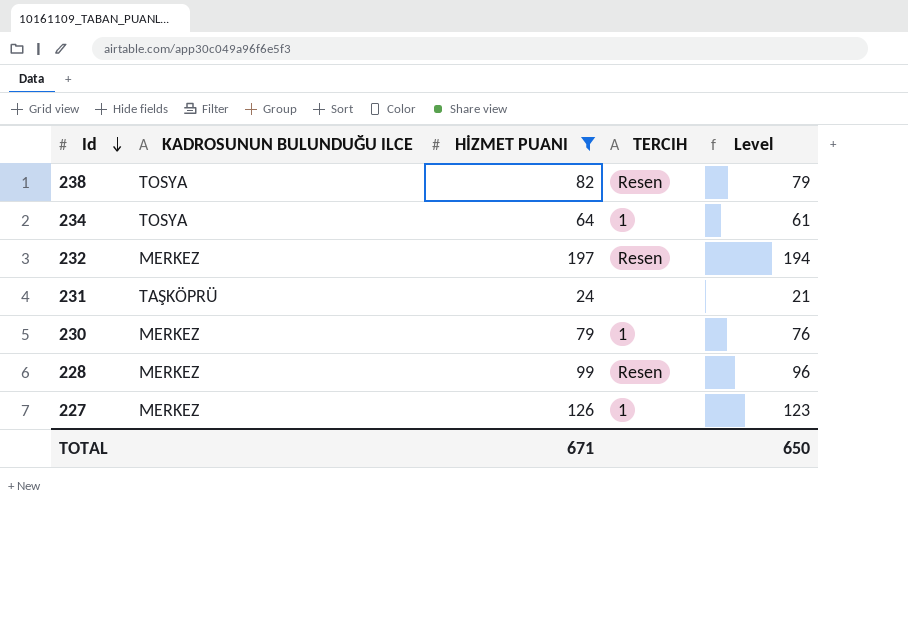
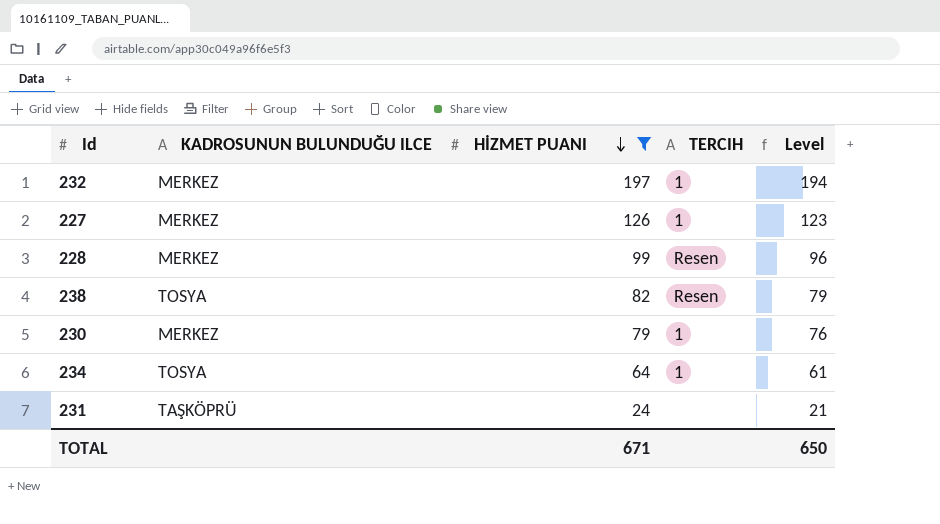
row order: Id descending -> HİZMET PUANI descending
232 | TERCIH: Resen -> 1

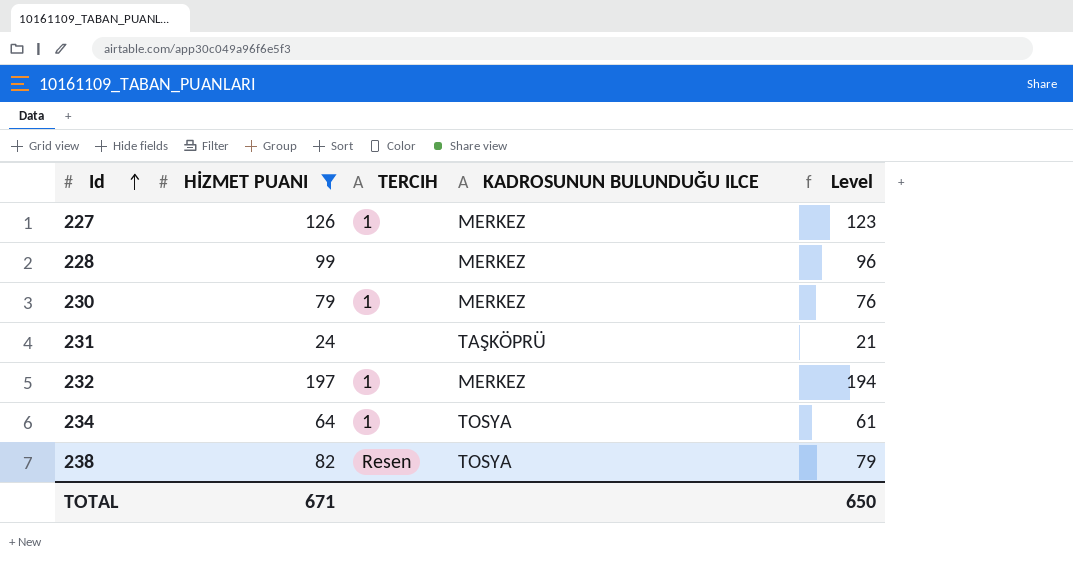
row order: HİZMET PUANI descending -> Id ascending
column KADROSUNUN BULUNDUĞU ILCE | position: 2 -> 4
228 | TERCIH: Resen -> none

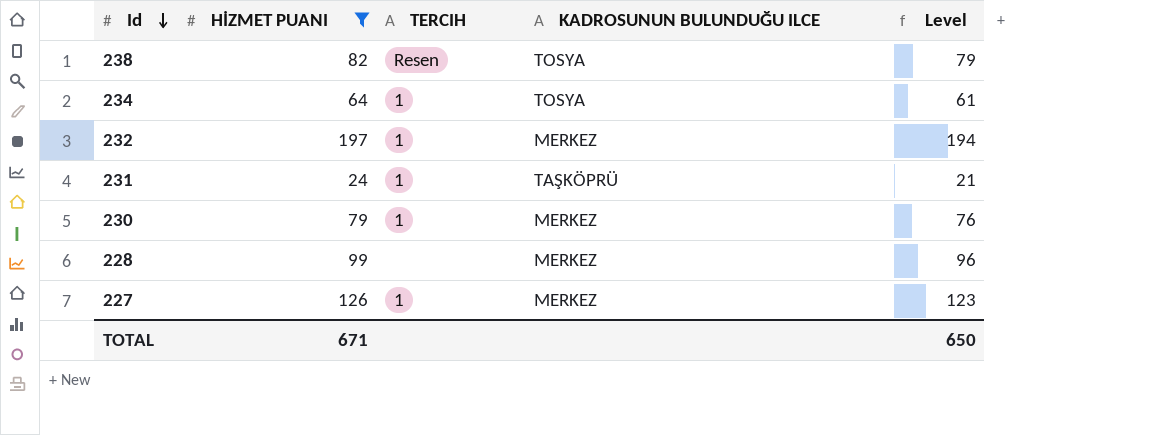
row order: Id ascending -> Id descending
231 | TERCIH: none -> 1

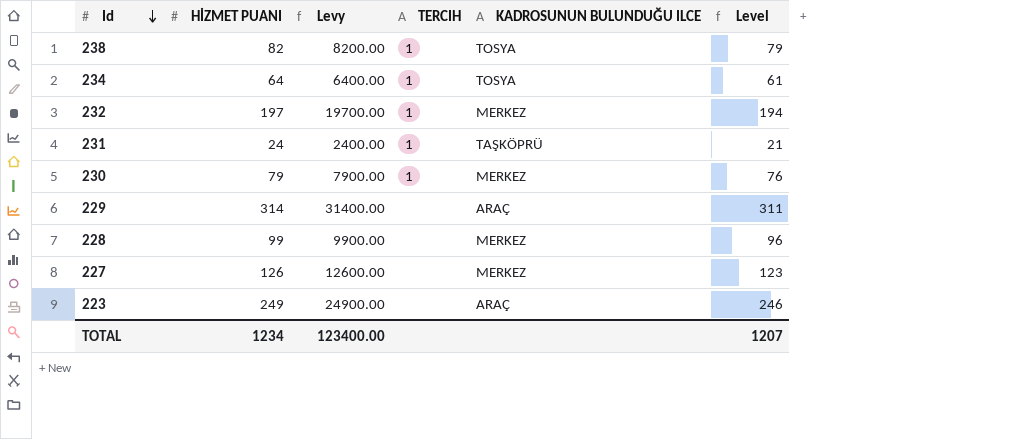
filter: HİZMET PUANI <= 197 -> none
column Levy | formula: none -> [HİZMET PUANI] * 100
238 | TERCIH: Resen -> 1
227 | TERCIH: 1 -> none
TOTAL | HİZMET PUANI: 671 -> 1234
TOTAL | Level: 650 -> 1207

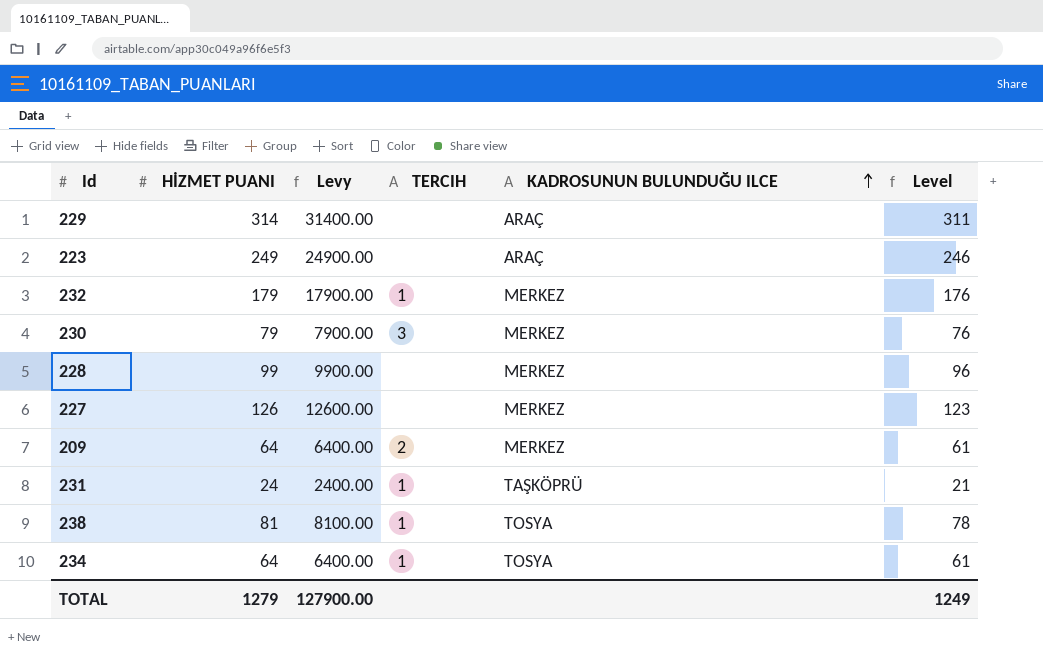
row order: Id descending -> KADROSUNUN BULUNDUĞU ILCE ascending
232 | HİZMET PUANI: 197 -> 179
232 | Levy: 19700.00 -> 17900.00
232 | Level: 194 -> 176
230 | TERCIH: 1 -> 3
row 209: none -> 64 | 6400.00 | 2 | MERKEZ | 61
238 | HİZMET PUANI: 82 -> 81
238 | Levy: 8200.00 -> 8100.00
238 | Level: 79 -> 78
TOTAL | HİZMET PUANI: 1234 -> 1279
TOTAL | Levy: 123400.00 -> 127900.00
TOTAL | Level: 1207 -> 1249

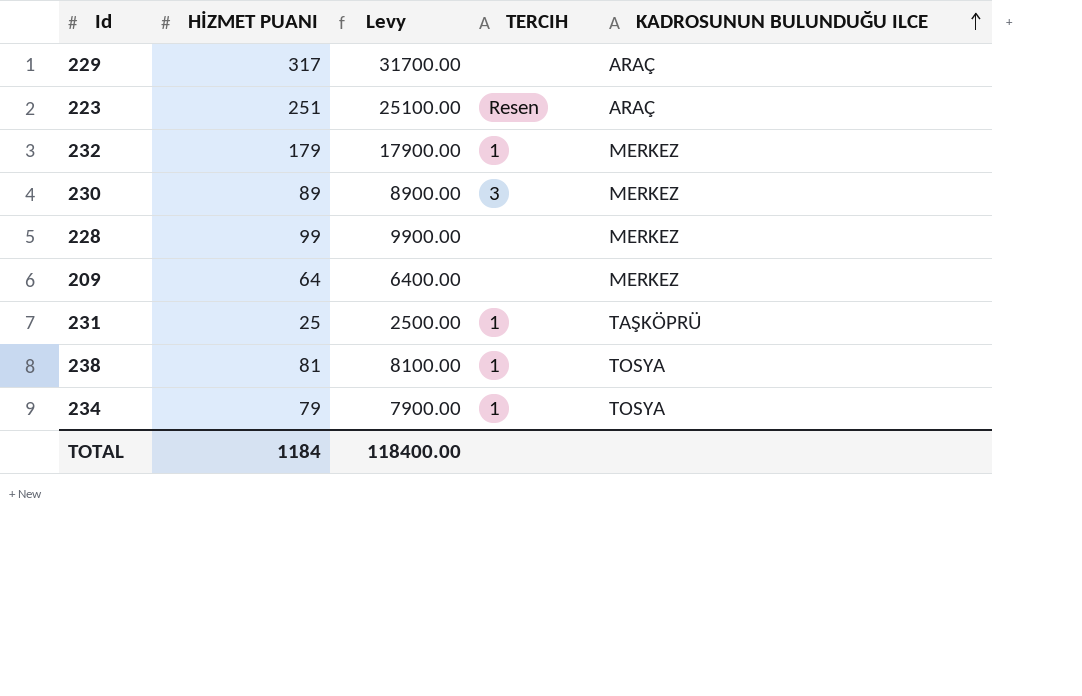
column Level | formula: [HİZMET PUANI] - 3 -> none
row 227: 126 | 12600.00 | none | MERKEZ | 123 -> none
229 | HİZMET PUANI: 314 -> 317
229 | Levy: 31400.00 -> 31700.00
223 | HİZMET PUANI: 249 -> 251
223 | Levy: 24900.00 -> 25100.00
223 | TERCIH: none -> Resen
230 | HİZMET PUANI: 79 -> 89
230 | Levy: 7900.00 -> 8900.00
209 | TERCIH: 2 -> none
231 | HİZMET PUANI: 24 -> 25
231 | Levy: 2400.00 -> 2500.00
234 | HİZMET PUANI: 64 -> 79
234 | Levy: 6400.00 -> 7900.00
TOTAL | HİZMET PUANI: 1279 -> 1184
TOTAL | Levy: 127900.00 -> 118400.00

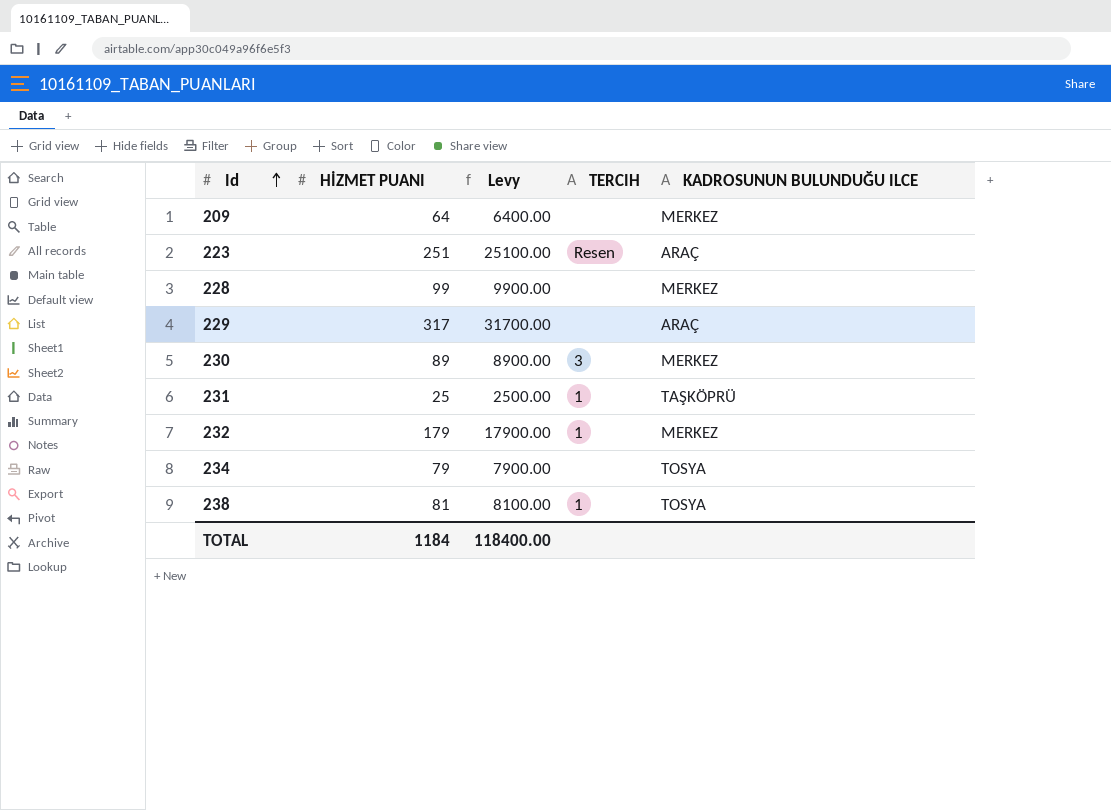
row order: KADROSUNUN BULUNDUĞU ILCE ascending -> Id ascending
234 | TERCIH: 1 -> none

